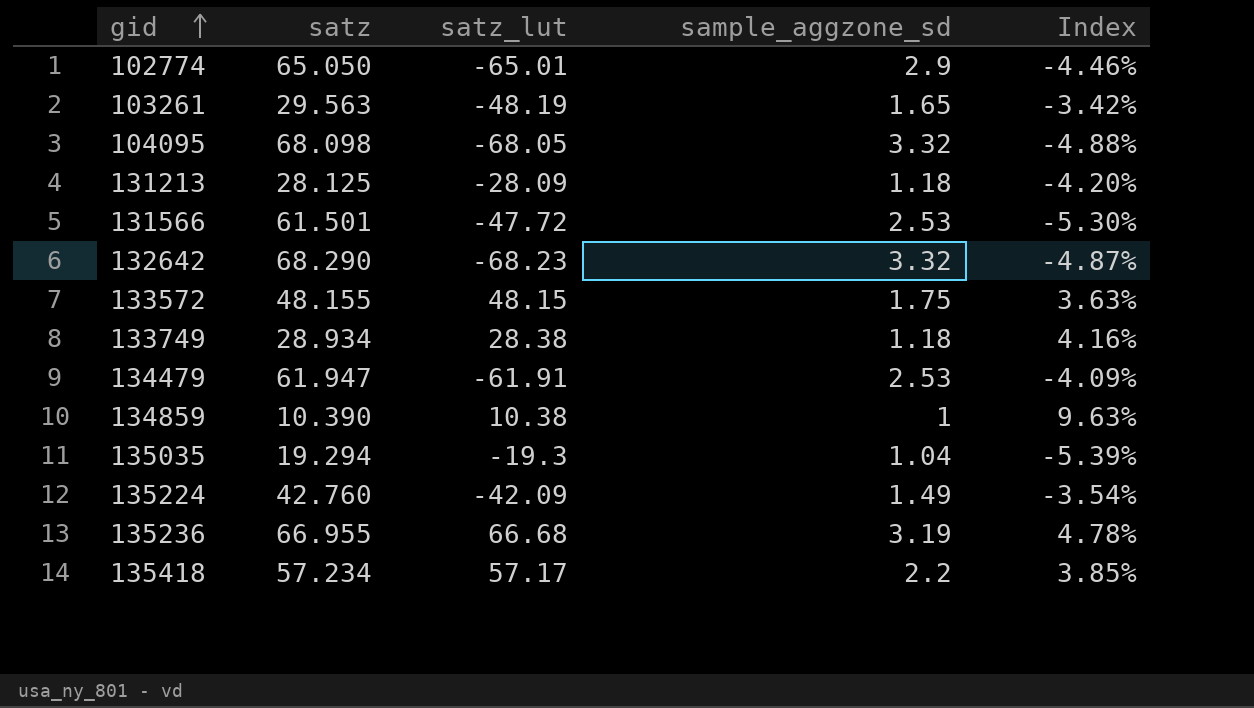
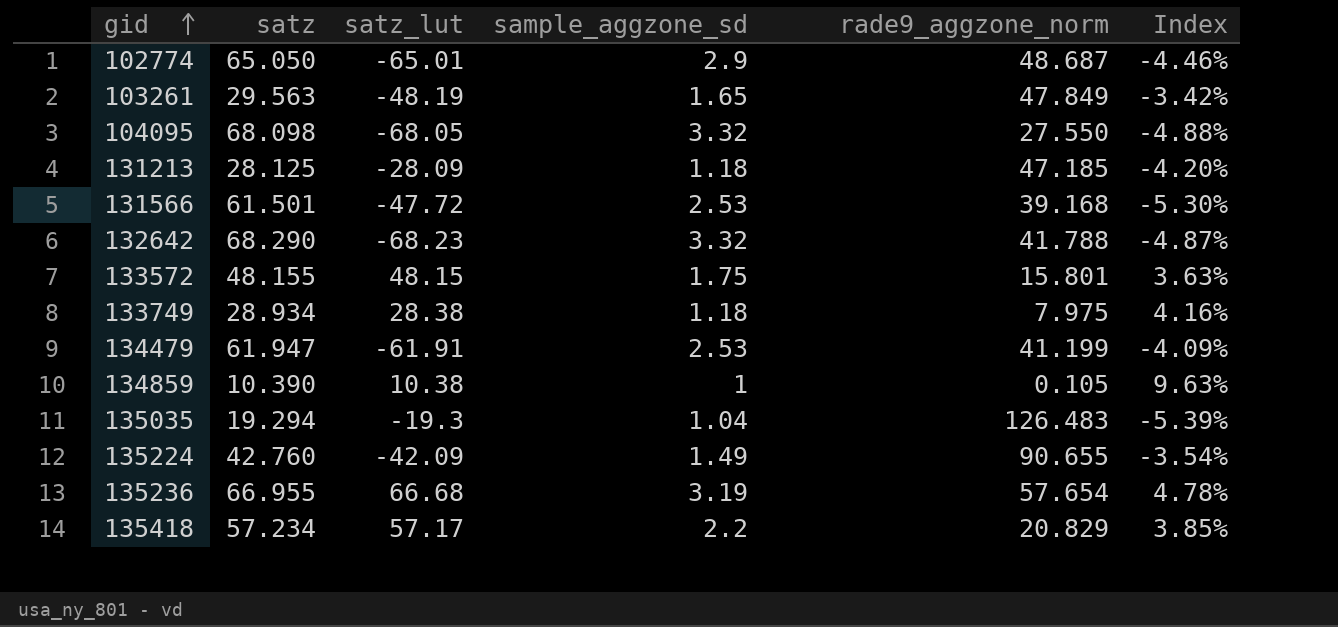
column rade9_aggzone_norm | position: none -> 5

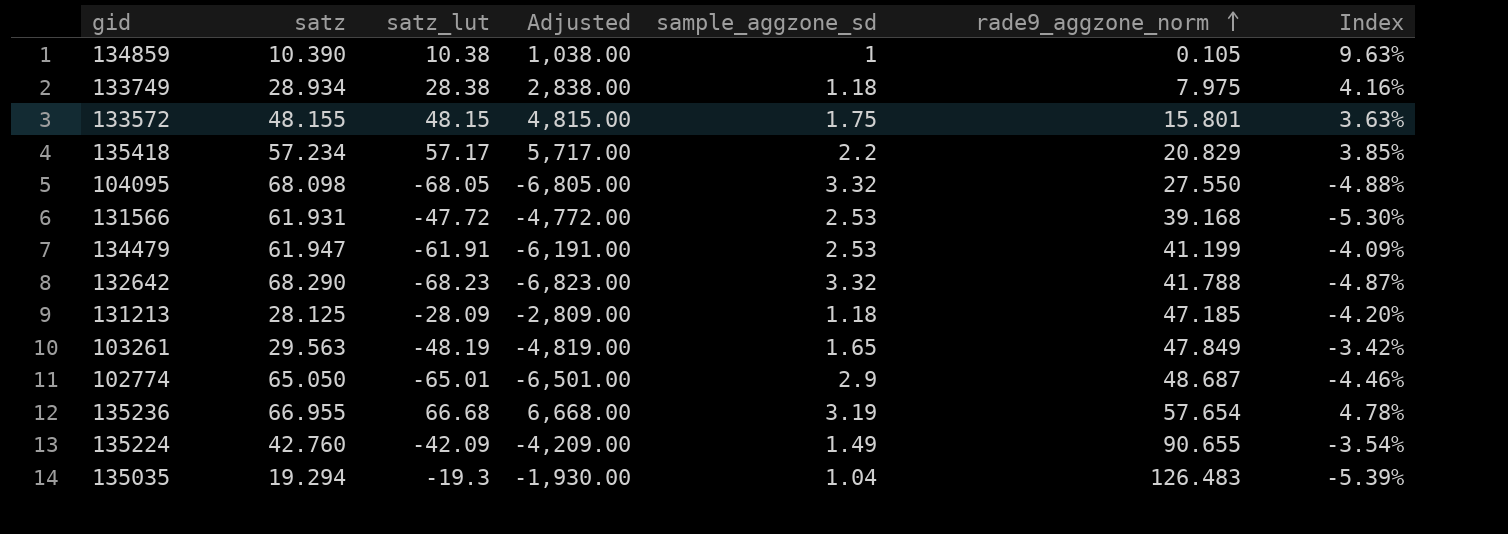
row order: gid ascending -> rade9_aggzone_norm ascending
column Adjusted | formula: none -> [satz_lut] * 100
131566 | satz: 61.501 -> 61.931

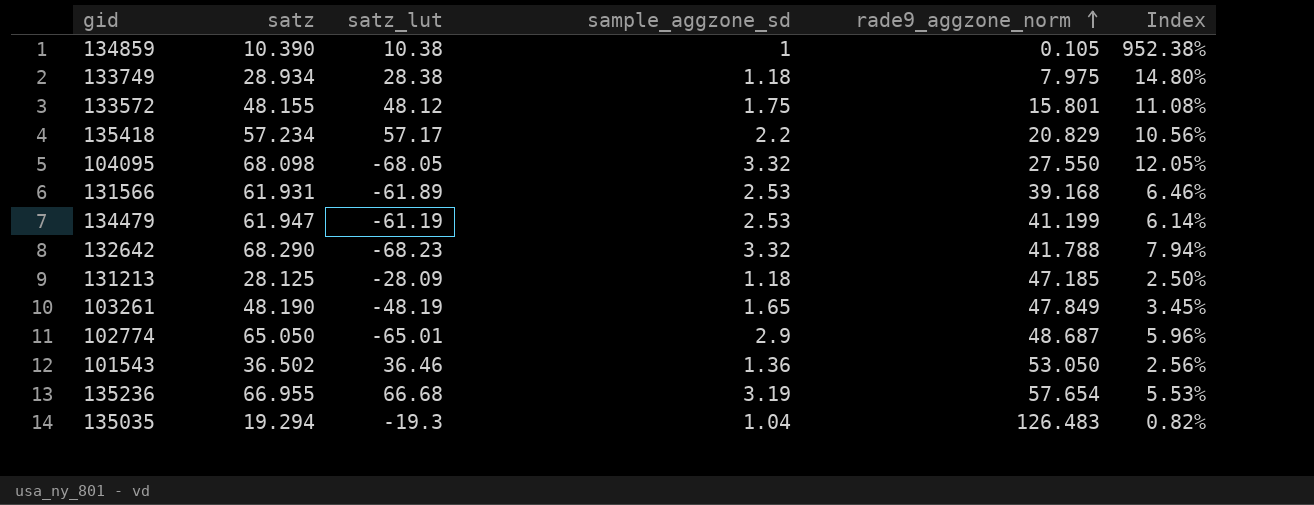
column Adjusted | formula: [satz_lut] * 100 -> none
column Index | formula: [sample_aggzone_sd] / [satz_lut] -> [sample_aggzone_sd] / [rade9_aggzone_norm]
row 135224: 42.760 | -42.09 | -4,209.00 | 1.49 | 90.655 | -3.54% -> none
133572 | satz_lut: 48.15 -> 48.12
131566 | satz_lut: -47.72 -> -61.89
134479 | satz_lut: -61.91 -> -61.19
103261 | satz: 29.563 -> 48.190
row 101543: none -> 36.502 | 36.46 | 1.36 | 53.050 | 2.56%

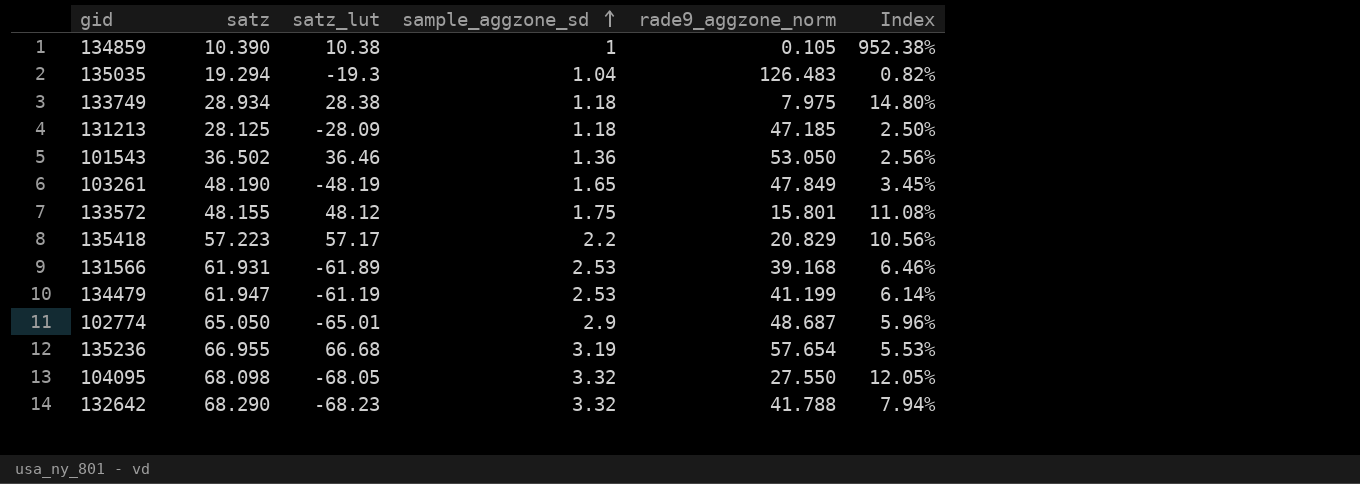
row order: rade9_aggzone_norm ascending -> sample_aggzone_sd ascending
135418 | satz: 57.234 -> 57.223

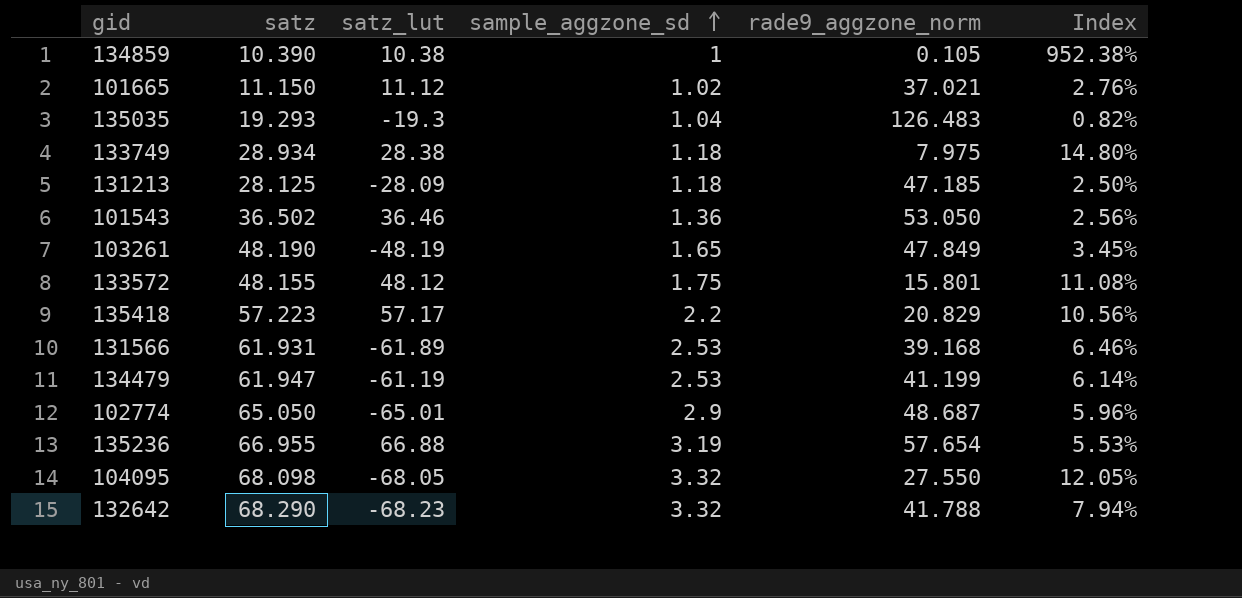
row 101665: none -> 11.150 | 11.12 | 1.02 | 37.021 | 2.76%
135035 | satz: 19.294 -> 19.293
135236 | satz_lut: 66.68 -> 66.88

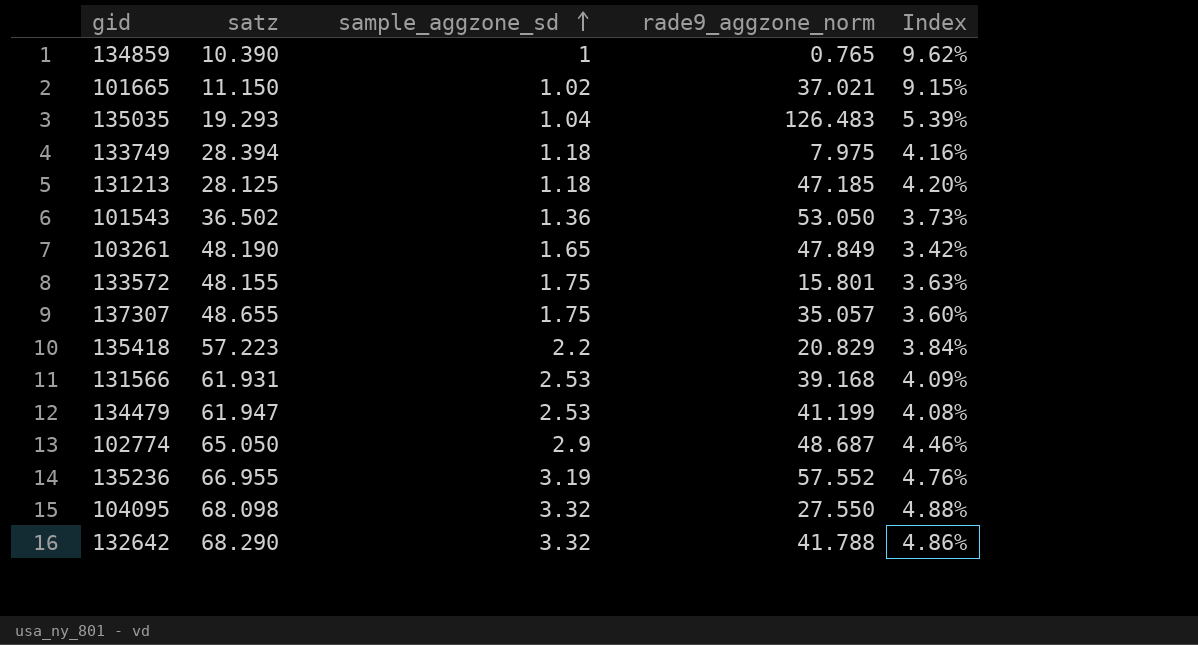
column satz_lut | position: 3 -> none
column Index | formula: [sample_aggzone_sd] / [rade9_aggzone_norm] -> [sample_aggzone_sd] / [satz]
134859 | rade9_aggzone_norm: 0.105 -> 0.765
133749 | satz: 28.934 -> 28.394
row 137307: none -> 48.655 | 1.75 | 35.057 | 3.60%
135236 | rade9_aggzone_norm: 57.654 -> 57.552

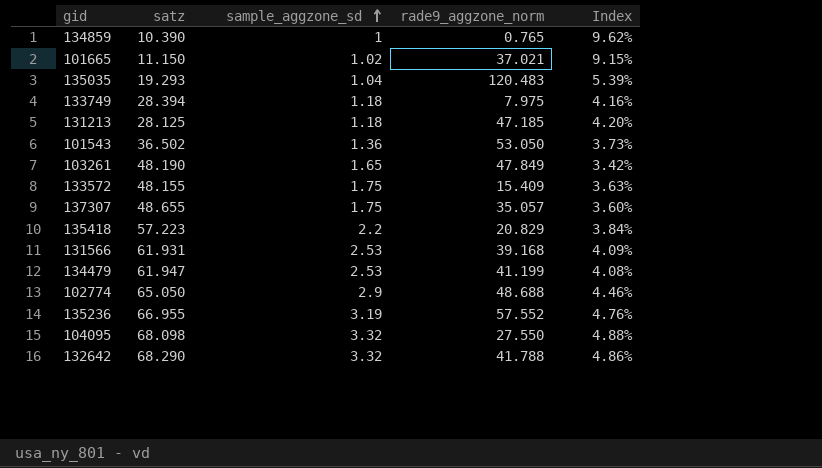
135035 | rade9_aggzone_norm: 126.483 -> 120.483
133572 | rade9_aggzone_norm: 15.801 -> 15.409
102774 | rade9_aggzone_norm: 48.687 -> 48.688

